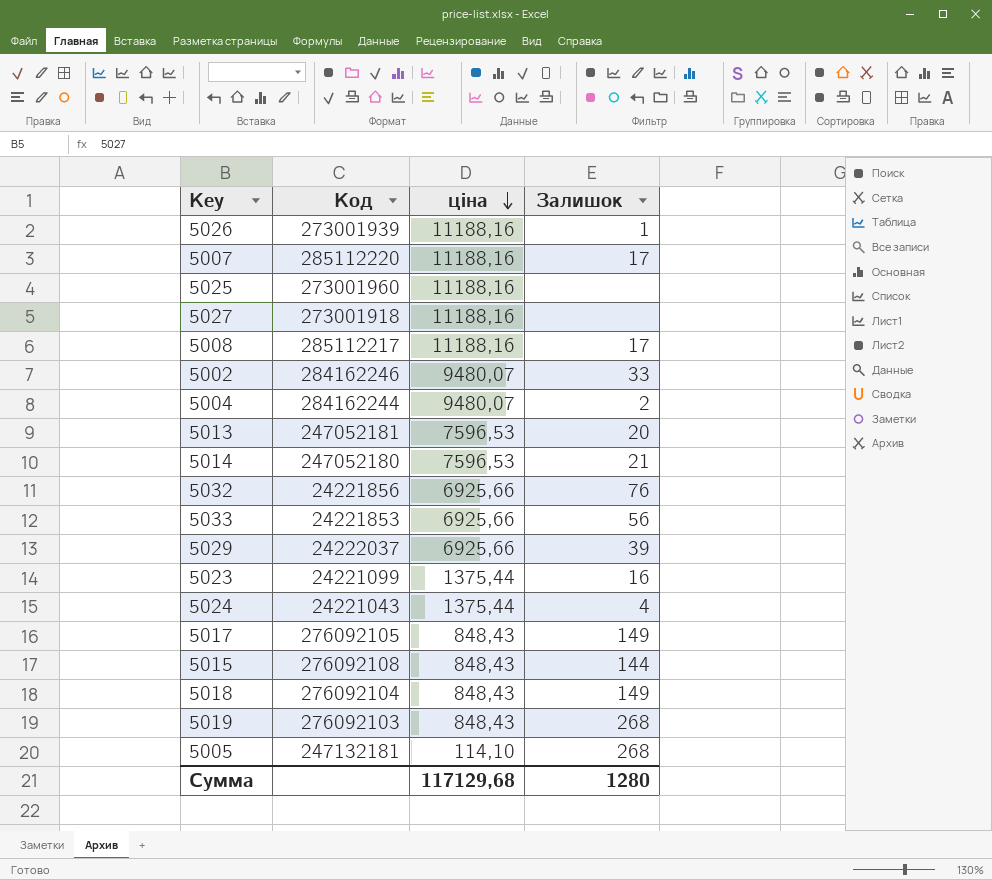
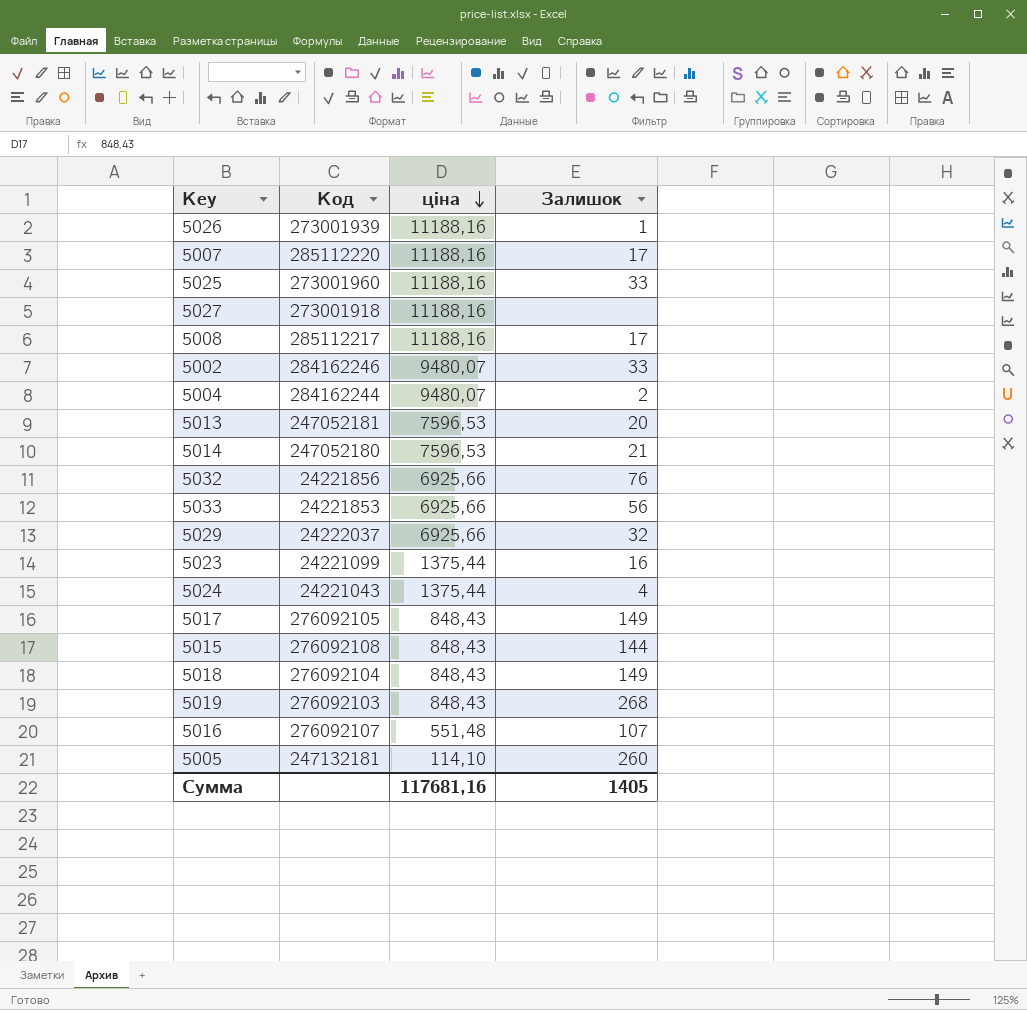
5025 | Залишок: none -> 33
5029 | Залишок: 39 -> 32
row 5016: none -> 276092107 | 551,48 | 107
5005 | Залишок: 268 -> 260
Сумма | ціна: 117129,68 -> 117681,16
Сумма | Залишок: 1280 -> 1405

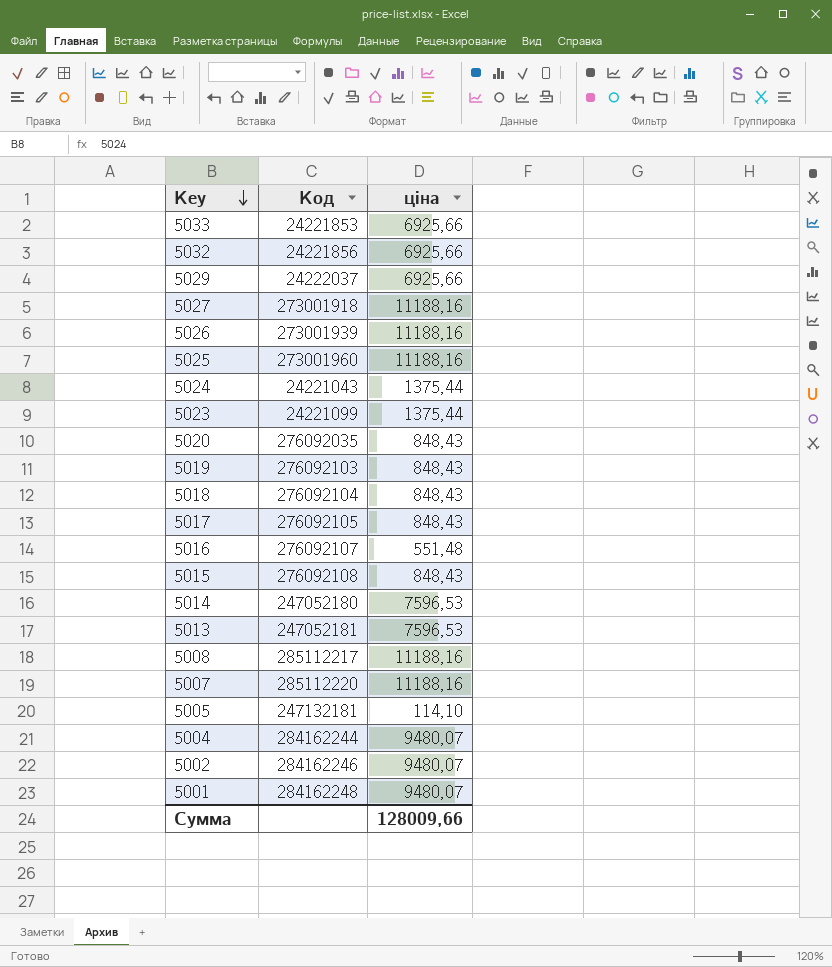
row order: ціна descending -> Key descending
column Залишок | position: 4 -> none
row 5020: none -> 276092035 | 848,43
row 5001: none -> 284162248 | 9480,07
Сумма | ціна: 117681,16 -> 128009,66

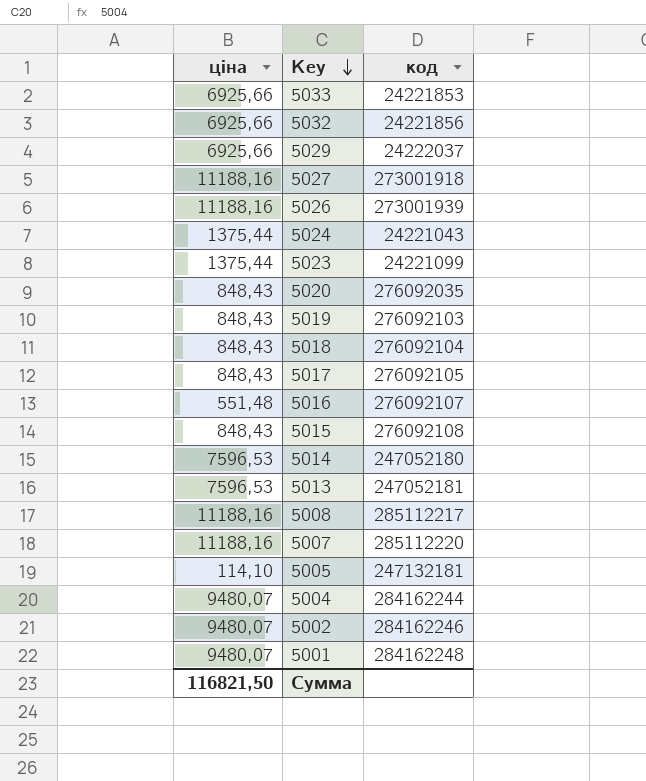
column ціна | position: 3 -> 1
column name: Код -> код
row 5025: 273001960 | 11188,16 -> none
Сумма | ціна: 128009,66 -> 116821,50

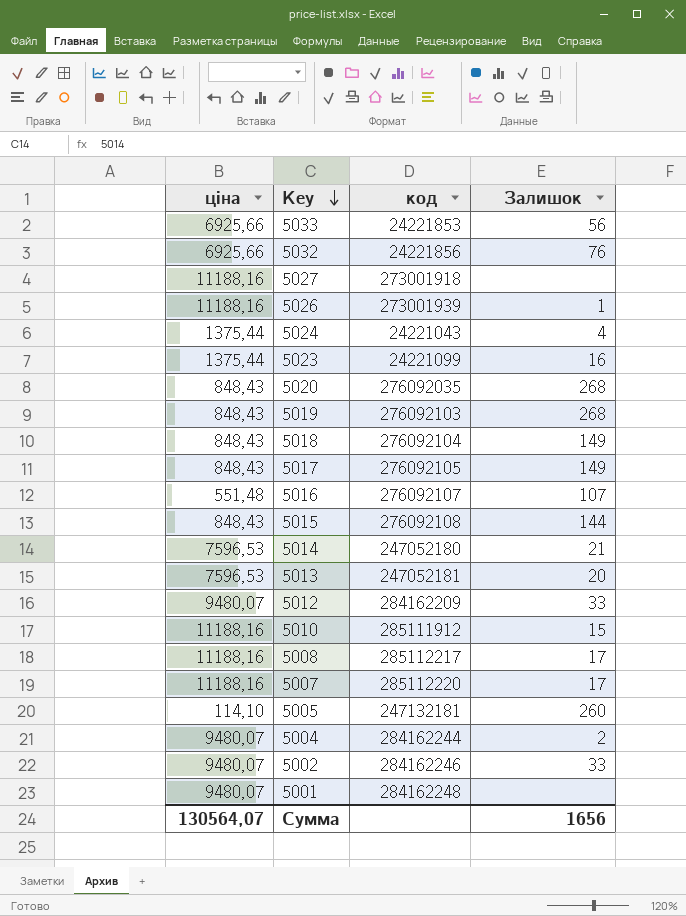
column Залишок | position: none -> 4
row 5029: 6925,66 | 24222037 -> none
row 5012: none -> 9480,07 | 284162209 | 33
row 5010: none -> 11188,16 | 285111912 | 15
Сумма | ціна: 116821,50 -> 130564,07

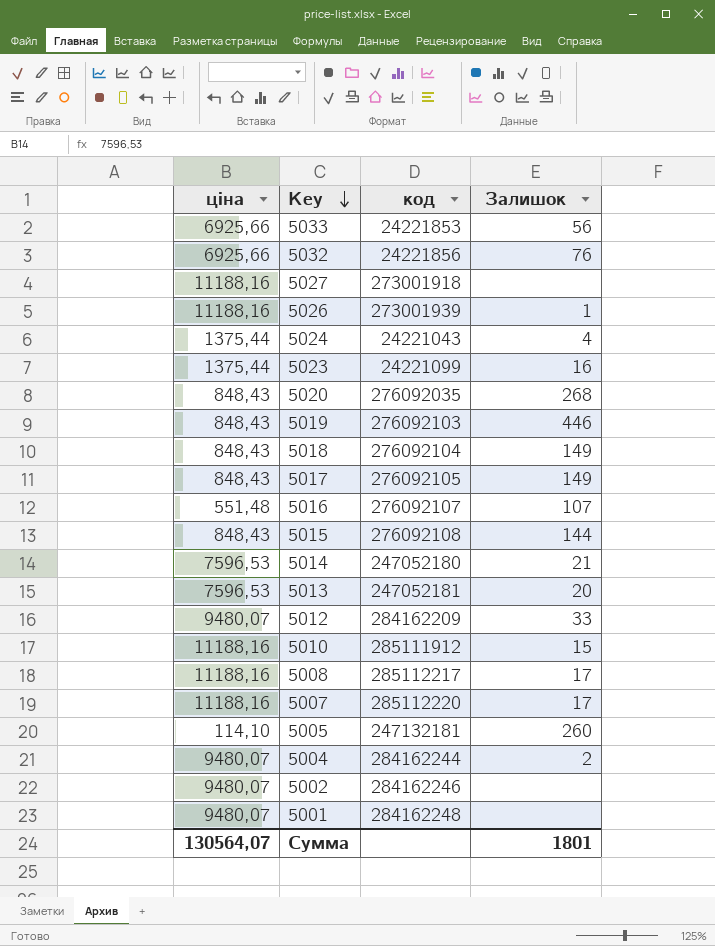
5019 | Залишок: 268 -> 446
5002 | Залишок: 33 -> none
Сумма | Залишок: 1656 -> 1801

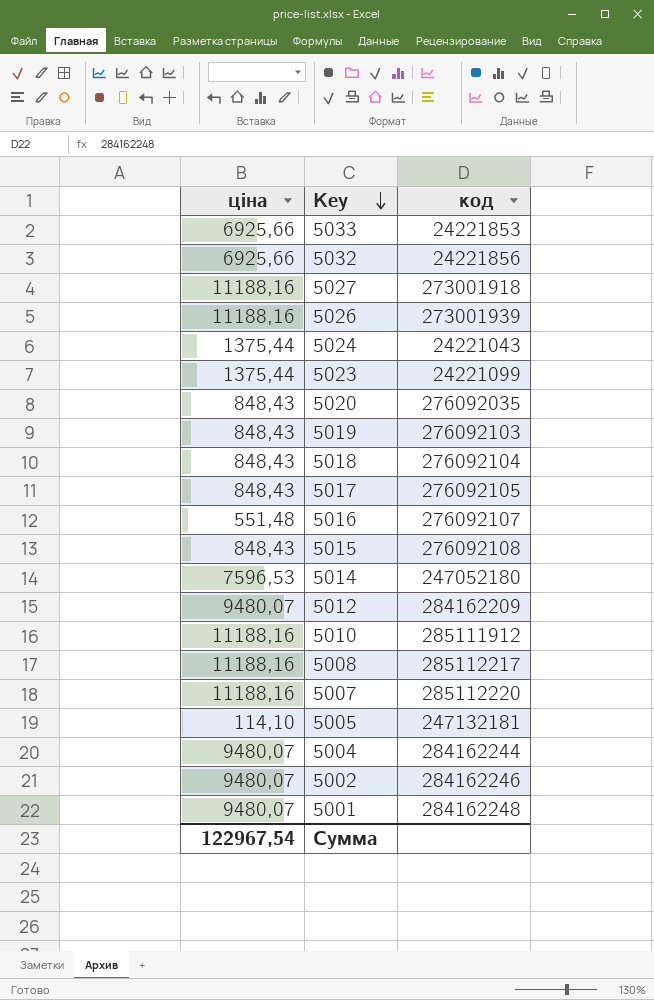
column Залишок | position: 4 -> none
row 5013: 7596,53 | 247052181 | 20 -> none
Сумма | ціна: 130564,07 -> 122967,54

